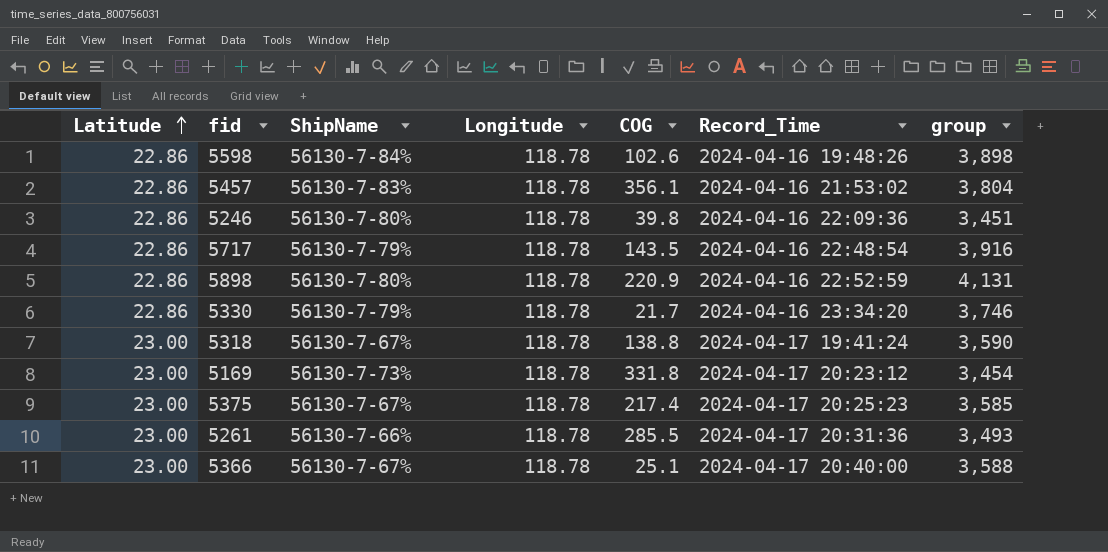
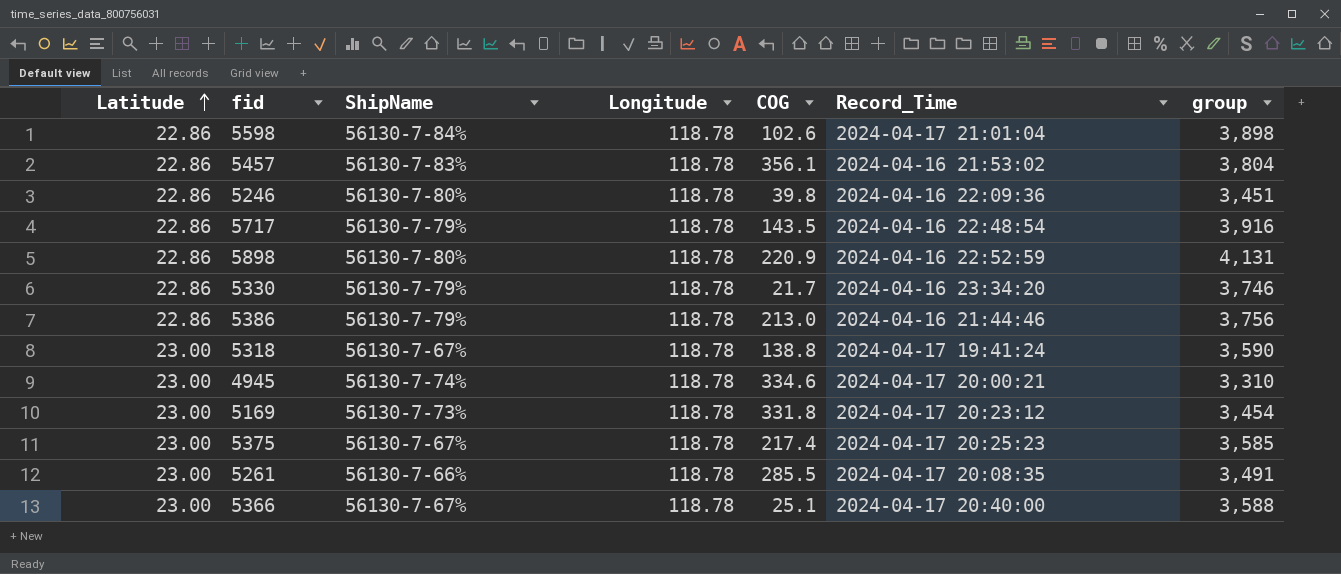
5598 | Record_Time: 2024-04-16 19:48:26 -> 2024-04-17 21:01:04
row 5386: none -> 22.86 | 56130-7-79% | 118.78 | 213.0 | 2024-04-16 21:44:46 | 3,756
row 4945: none -> 23.00 | 56130-7-74% | 118.78 | 334.6 | 2024-04-17 20:00:21 | 3,310
5261 | Record_Time: 2024-04-17 20:31:36 -> 2024-04-17 20:08:35
5261 | group: 3,493 -> 3,491

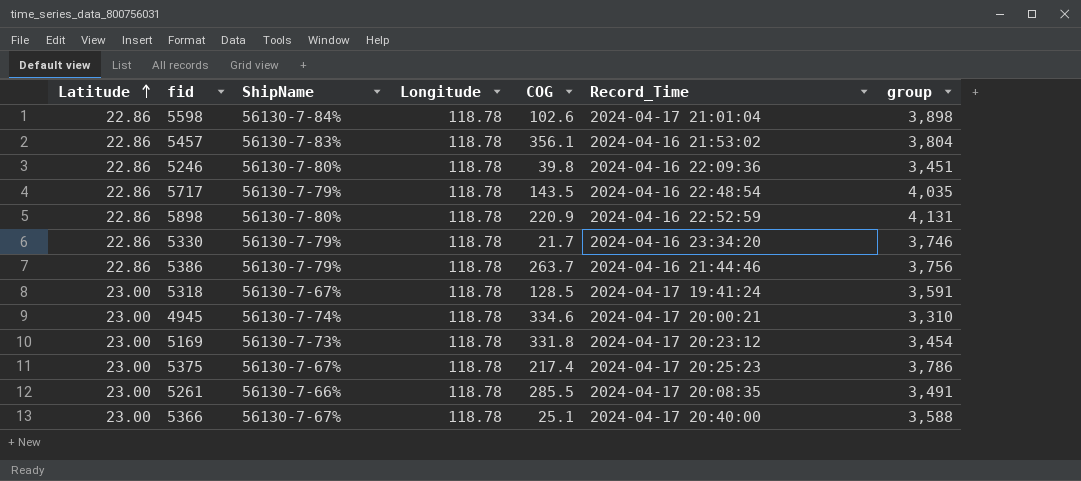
5717 | group: 3,916 -> 4,035
5386 | COG: 213.0 -> 263.7
5318 | COG: 138.8 -> 128.5
5318 | group: 3,590 -> 3,591
5375 | group: 3,585 -> 3,786

